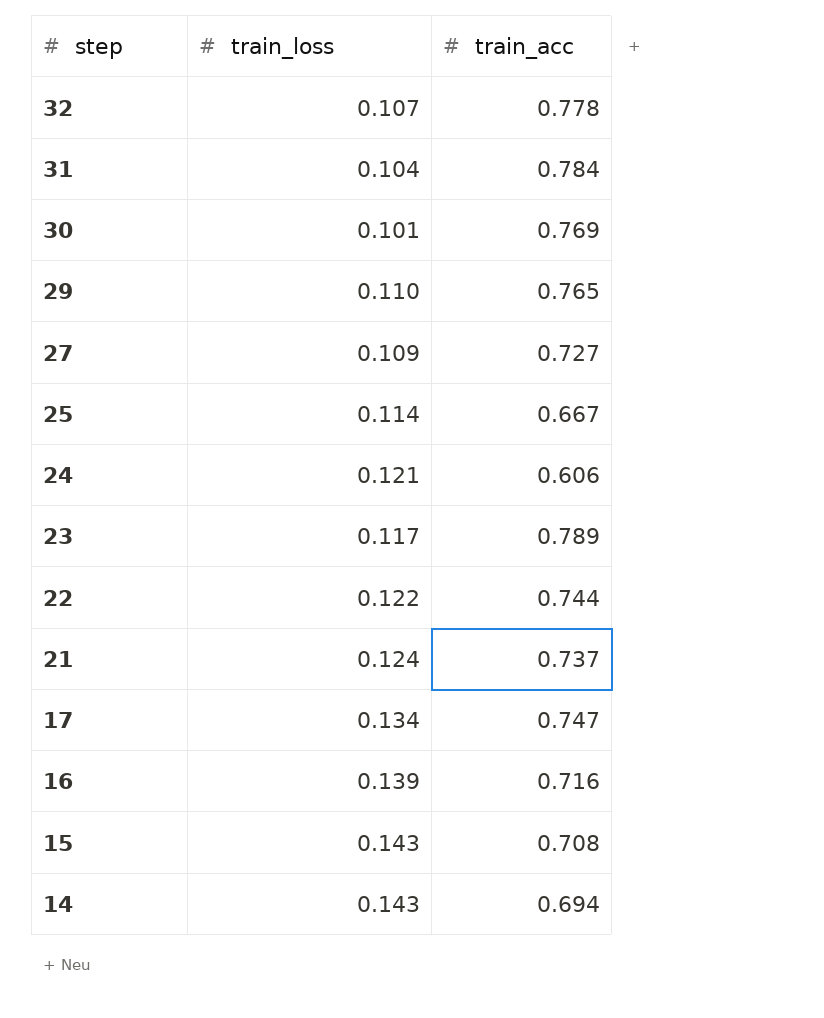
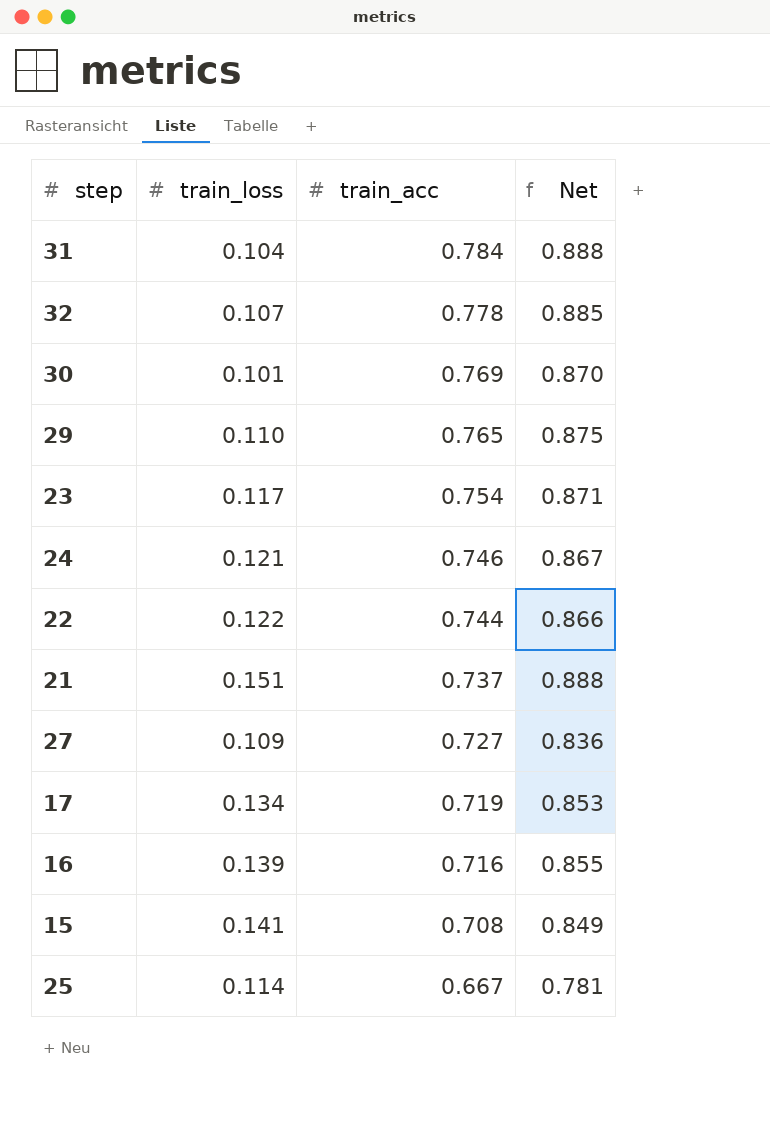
row order: step descending -> train_acc descending
column Net | formula: none -> [train_loss] + [train_acc]
row 14: 0.143 | 0.694 -> none
23 | train_acc: 0.789 -> 0.754
24 | train_acc: 0.606 -> 0.746
21 | train_loss: 0.124 -> 0.151
17 | train_acc: 0.747 -> 0.719
15 | train_loss: 0.143 -> 0.141

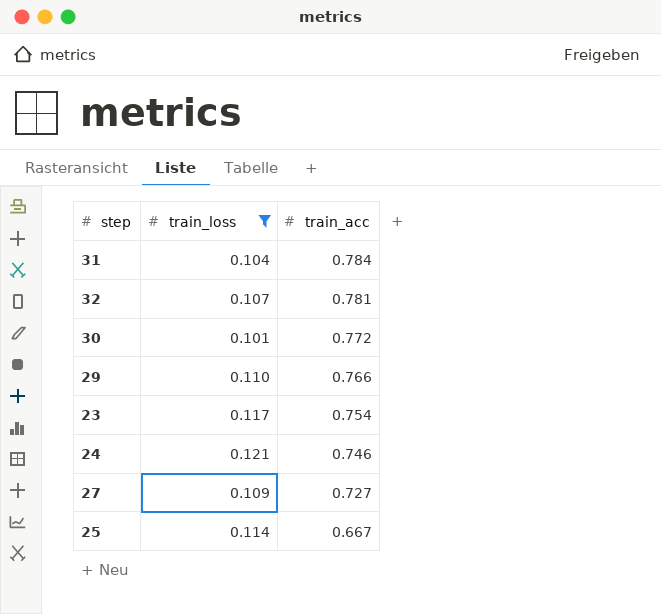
filter: none -> train_loss <= 0.121
column Net | formula: [train_loss] + [train_acc] -> none
32 | train_acc: 0.778 -> 0.781
30 | train_acc: 0.769 -> 0.772
29 | train_acc: 0.765 -> 0.766

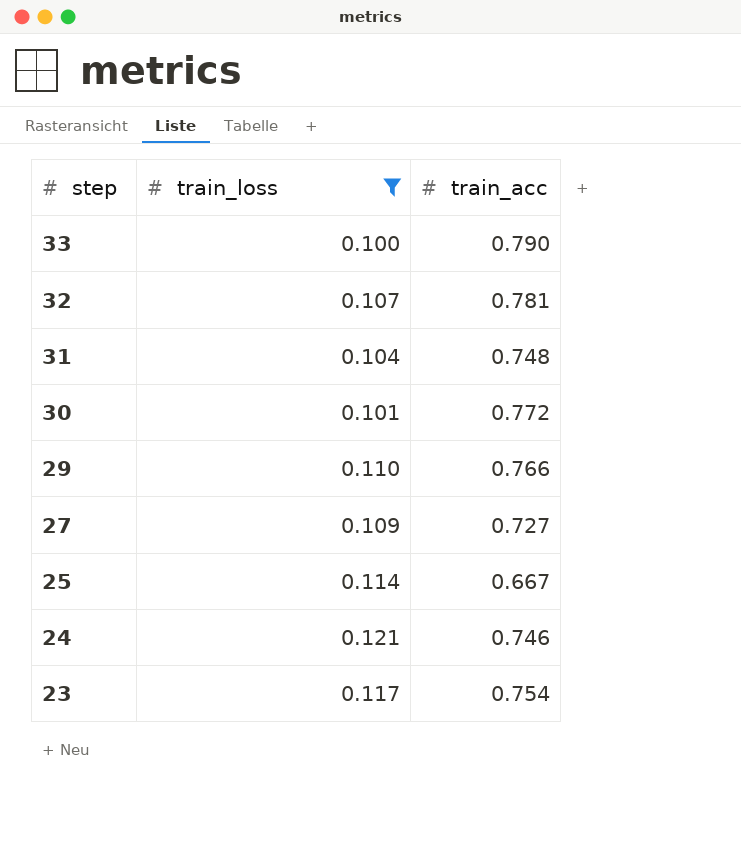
row order: train_acc descending -> step descending
row 33: none -> 0.100 | 0.790
31 | train_acc: 0.784 -> 0.748

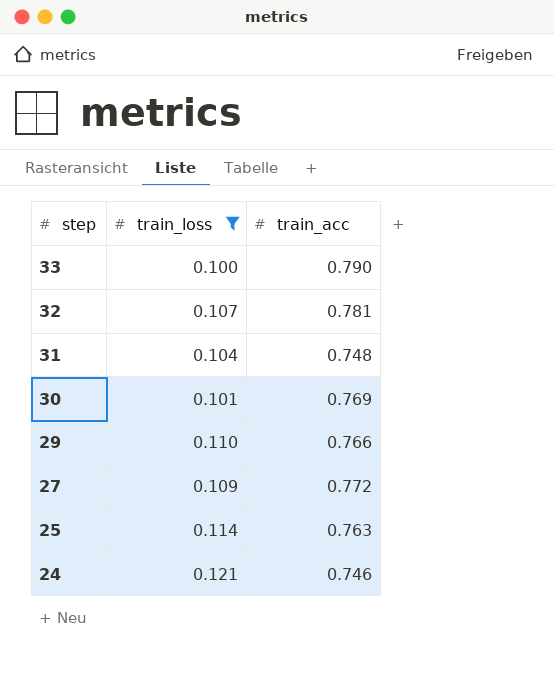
row 23: 0.117 | 0.754 -> none
30 | train_acc: 0.772 -> 0.769
27 | train_acc: 0.727 -> 0.772
25 | train_acc: 0.667 -> 0.763

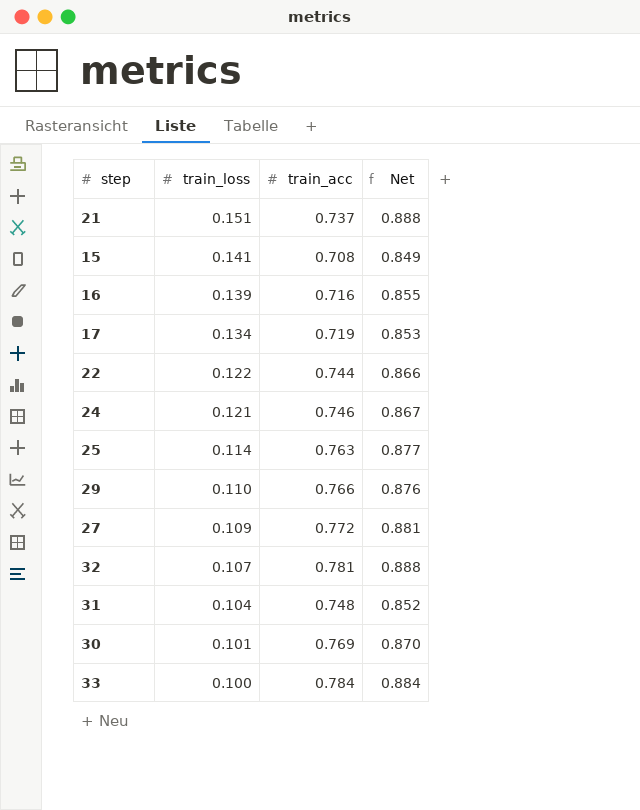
filter: train_loss <= 0.121 -> none
row order: step descending -> train_loss descending
column Net | formula: none -> [train_loss] + [train_acc]
33 | train_acc: 0.790 -> 0.784

